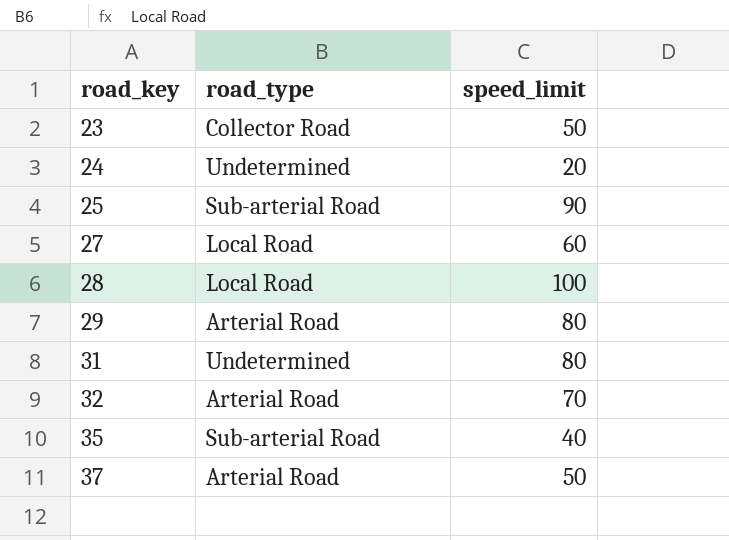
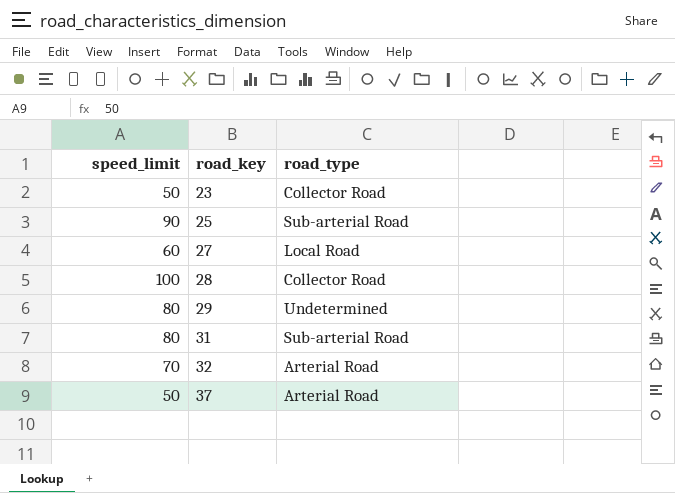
column speed_limit | position: 3 -> 1
row 24: Undetermined | 20 -> none
row 35: Sub-arterial Road | 40 -> none
28 | road_type: Local Road -> Collector Road
29 | road_type: Arterial Road -> Undetermined
31 | road_type: Undetermined -> Sub-arterial Road

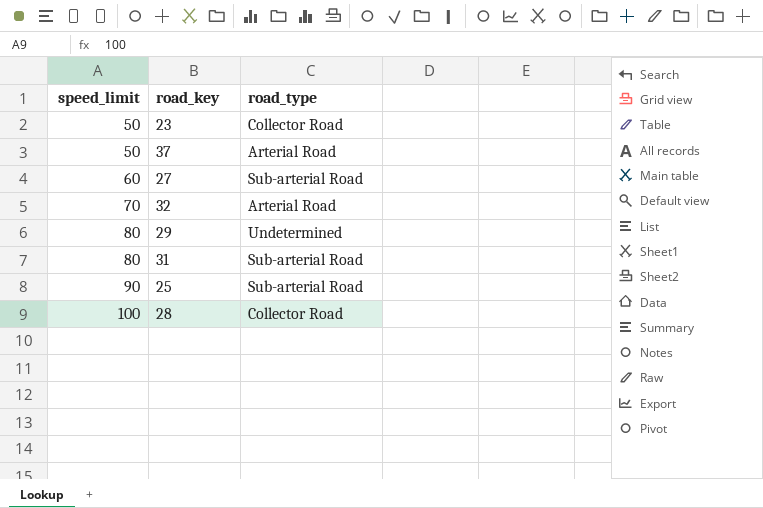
row order: road_key ascending -> speed_limit ascending
27 | road_type: Local Road -> Sub-arterial Road

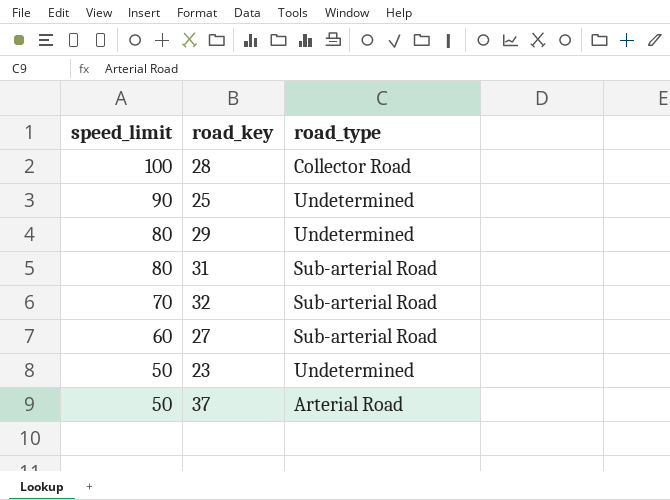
row order: speed_limit ascending -> speed_limit descending
25 | road_type: Sub-arterial Road -> Undetermined
32 | road_type: Arterial Road -> Sub-arterial Road
23 | road_type: Collector Road -> Undetermined

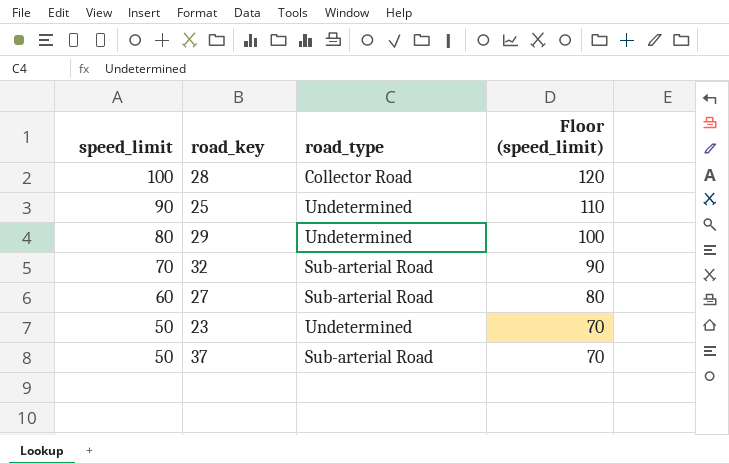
column Floor (speed_limit) | formula: none -> [speed_limit] + 20
row 31: 80 | Sub-arterial Road -> none
37 | road_type: Arterial Road -> Sub-arterial Road

